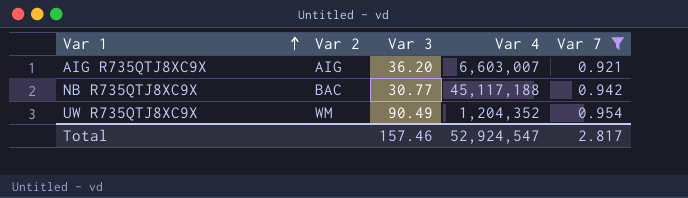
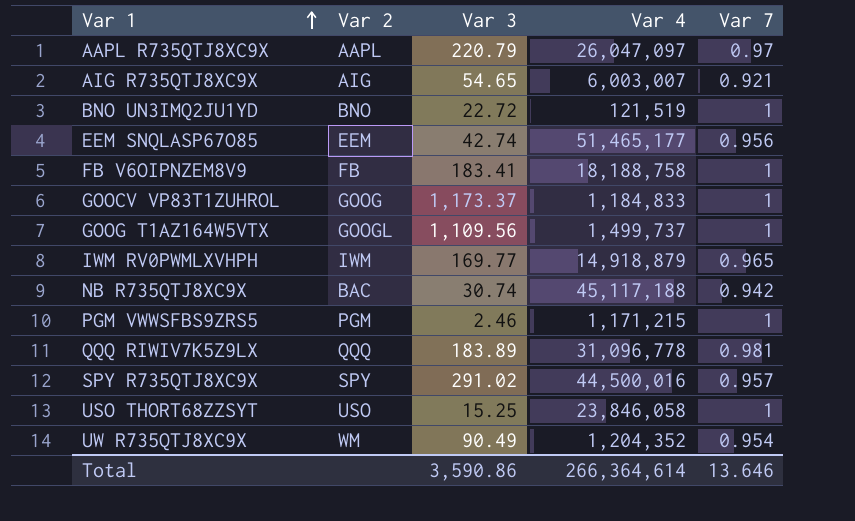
filter: Var 7 <= 0.954 -> none
AIG R735QTJ8XC9X | Var 3: 36.20 -> 54.65
AIG R735QTJ8XC9X | Var 4: 6,603,007 -> 6,003,007
NB R735QTJ8XC9X | Var 3: 30.77 -> 30.74
Total | Var 3: 157.46 -> 3,590.86
Total | Var 4: 52,924,547 -> 266,364,614
Total | Var 7: 2.817 -> 13.646

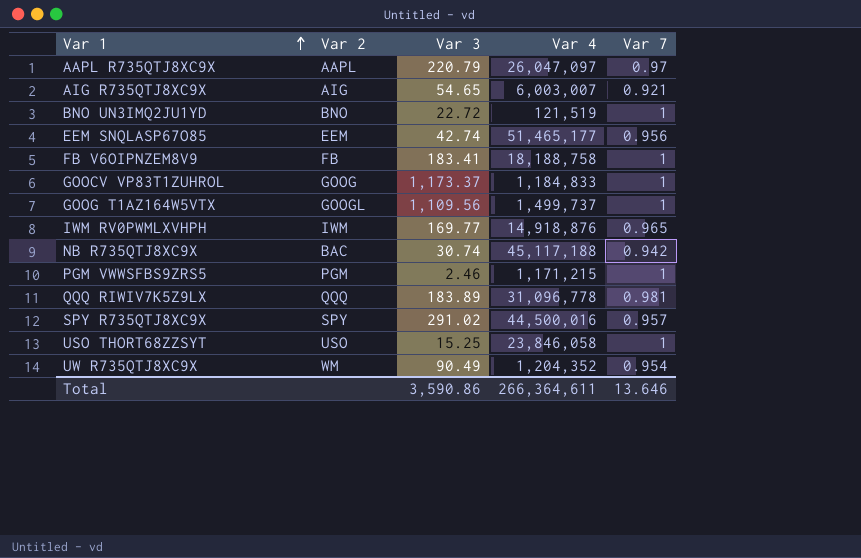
IWM RV0PWMLXVHPH | Var 4: 14,918,879 -> 14,918,876
Total | Var 4: 266,364,614 -> 266,364,611

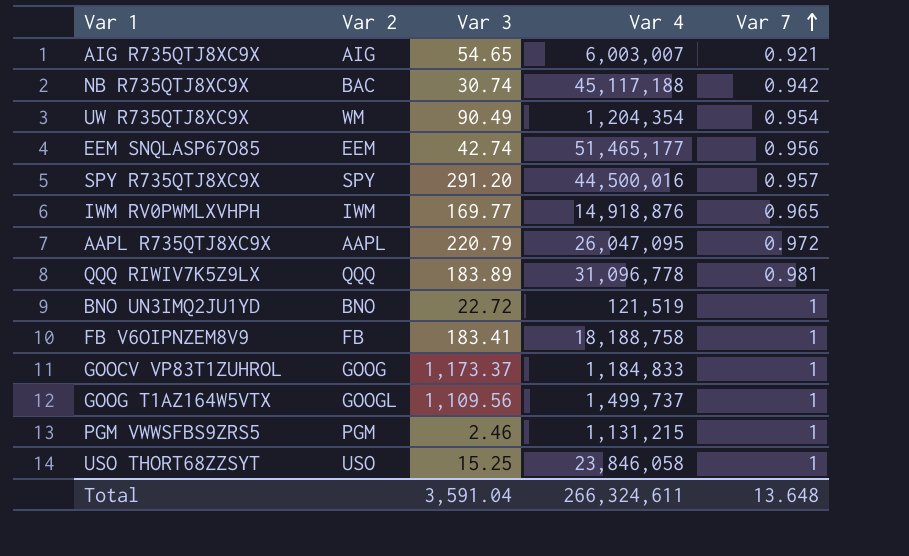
row order: Var 1 ascending -> Var 7 ascending
UW R735QTJ8XC9X | Var 4: 1,204,352 -> 1,204,354
SPY R735QTJ8XC9X | Var 3: 291.02 -> 291.20
AAPL R735QTJ8XC9X | Var 4: 26,047,097 -> 26,047,095
AAPL R735QTJ8XC9X | Var 7: 0.97 -> 0.972
PGM VWWSFBS9ZRS5 | Var 4: 1,171,215 -> 1,131,215
Total | Var 3: 3,590.86 -> 3,591.04
Total | Var 4: 266,364,611 -> 266,324,611
Total | Var 7: 13.646 -> 13.648

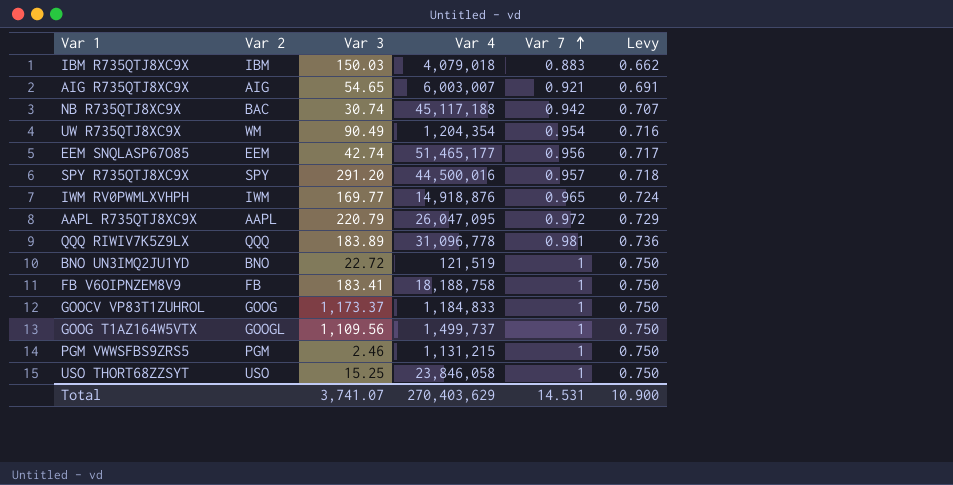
column Levy | formula: none -> [Var 7] * 0.75
row IBM R735QTJ8XC9X: none -> IBM | 150.03 | 4,079,018 | 0.883 | 0.662
Total | Var 3: 3,591.04 -> 3,741.07
Total | Var 4: 266,324,611 -> 270,403,629
Total | Var 7: 13.648 -> 14.531

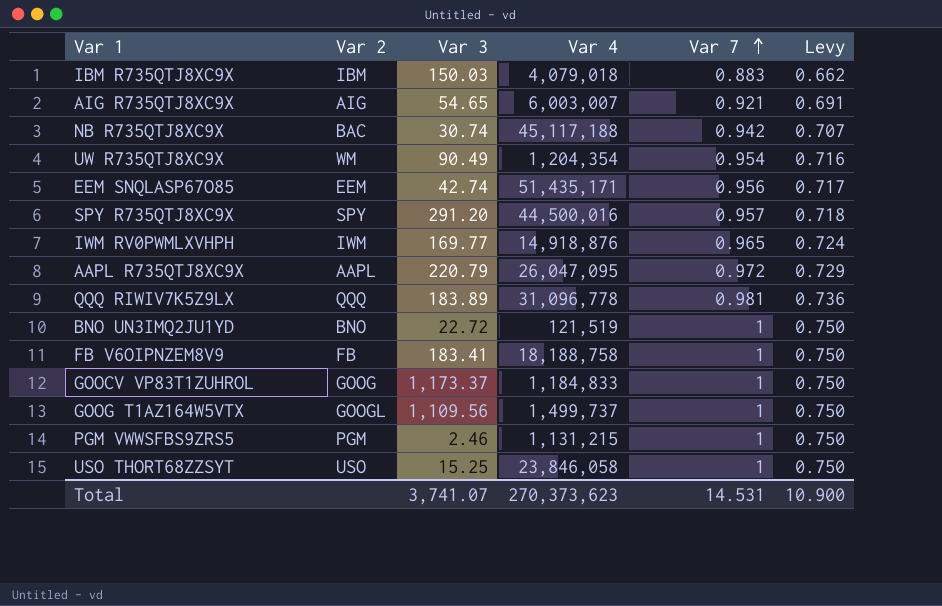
EEM SNQLASP67O85 | Var 4: 51,465,177 -> 51,435,171
Total | Var 4: 270,403,629 -> 270,373,623

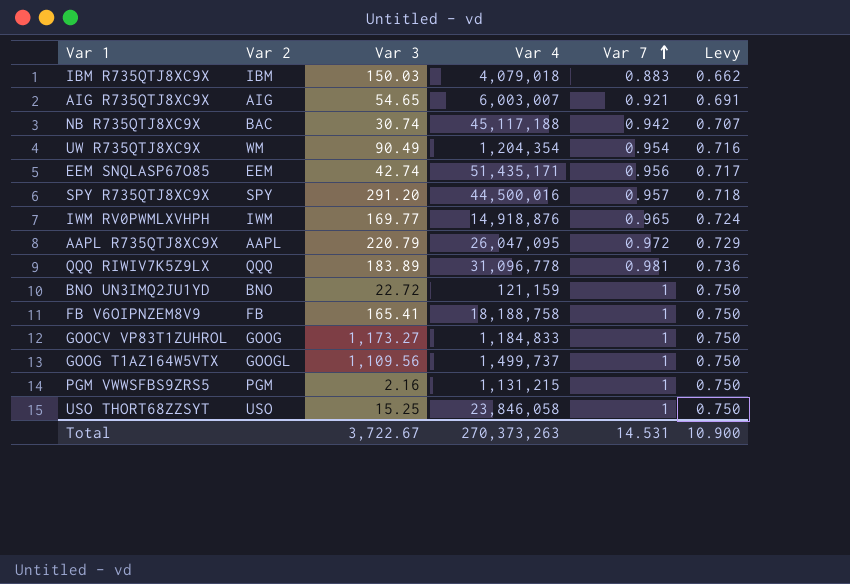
BNO UN3IMQ2JU1YD | Var 4: 121,519 -> 121,159
FB V6OIPNZEM8V9 | Var 3: 183.41 -> 165.41
GOOCV VP83T1ZUHROL | Var 3: 1,173.37 -> 1,173.27
PGM VWWSFBS9ZRS5 | Var 3: 2.46 -> 2.16
Total | Var 3: 3,741.07 -> 3,722.67
Total | Var 4: 270,373,623 -> 270,373,263

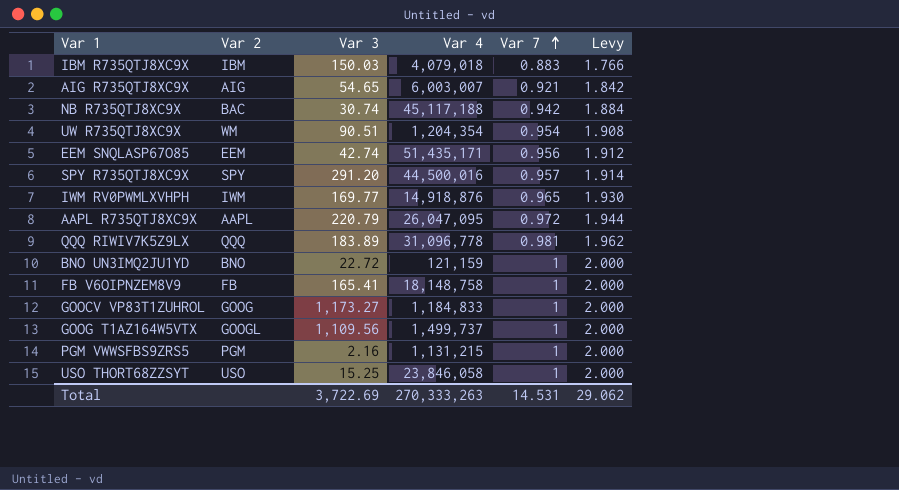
column Levy | formula: [Var 7] * 0.75 -> [Var 7] * 2
UW R735QTJ8XC9X | Var 3: 90.49 -> 90.51
FB V6OIPNZEM8V9 | Var 4: 18,188,758 -> 18,148,758
Total | Var 3: 3,722.67 -> 3,722.69
Total | Var 4: 270,373,263 -> 270,333,263
Total | Levy: 10.900 -> 29.062

